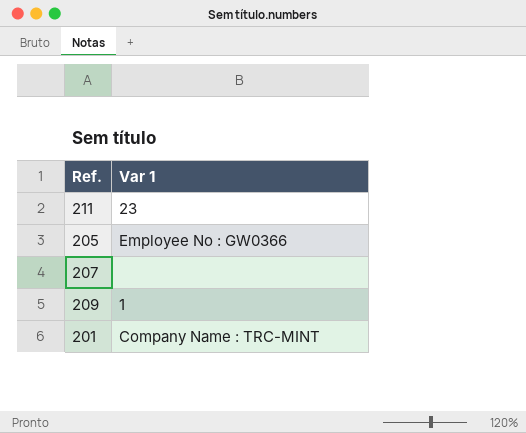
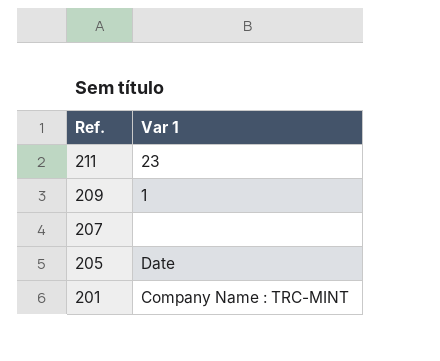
row order: none -> Ref. descending
205 | Var 1: Employee No : GW0366 -> Date

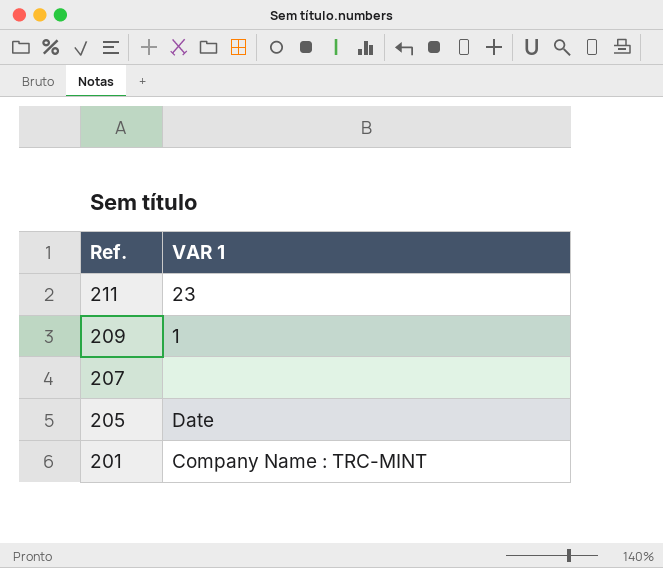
column name: Var 1 -> VAR 1

